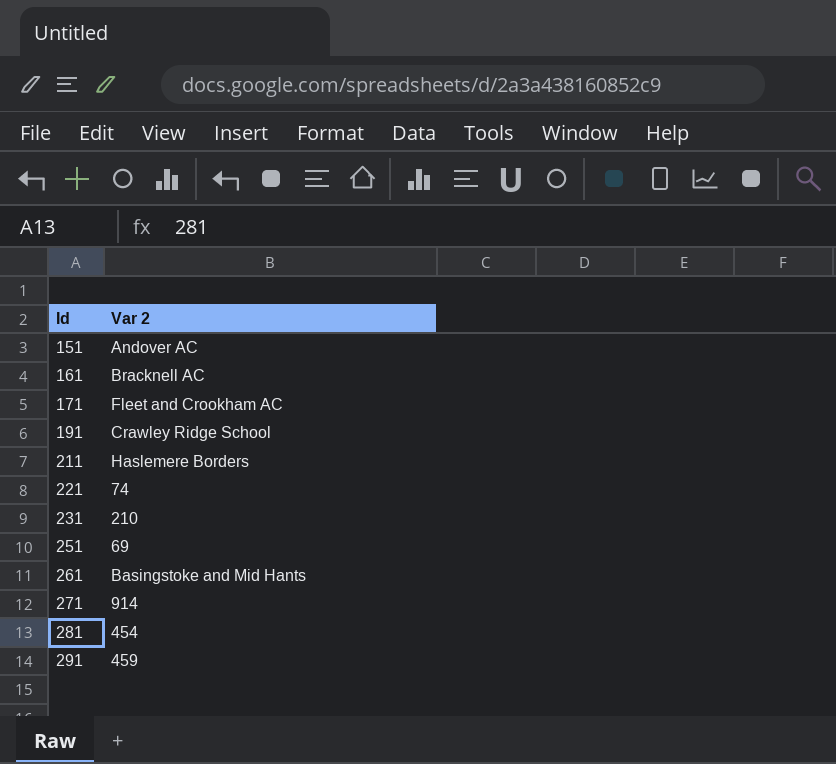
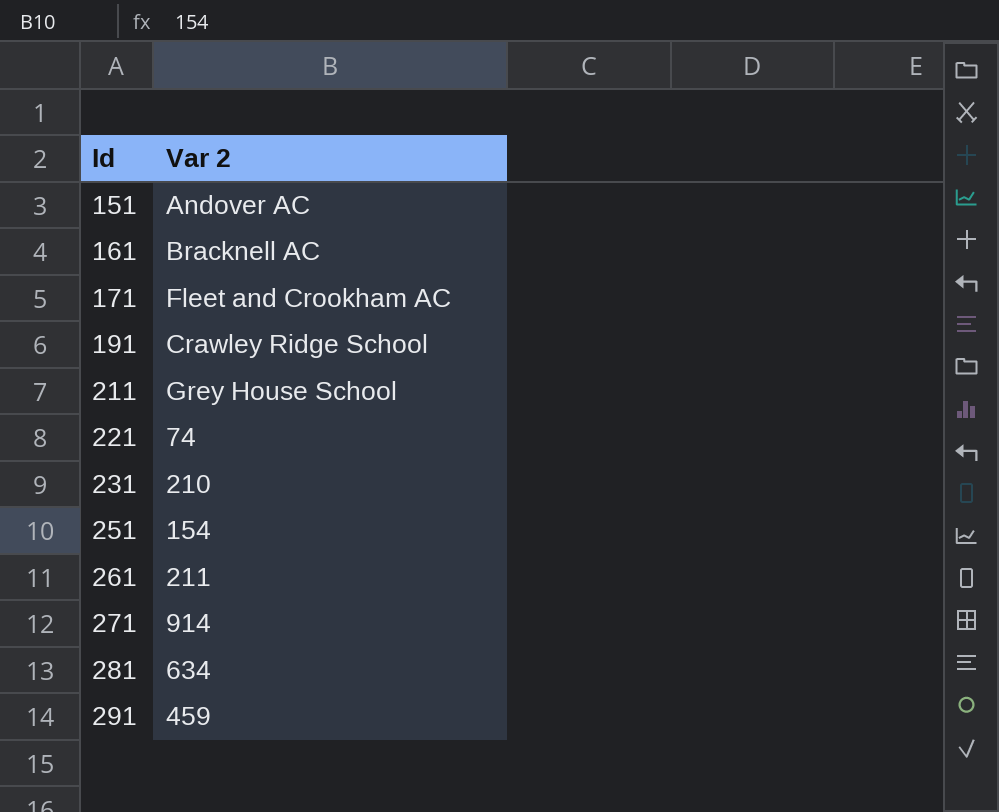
211 | Var 2: Haslemere Borders -> Grey House School
251 | Var 2: 69 -> 154
261 | Var 2: Basingstoke and Mid Hants -> 211
281 | Var 2: 454 -> 634

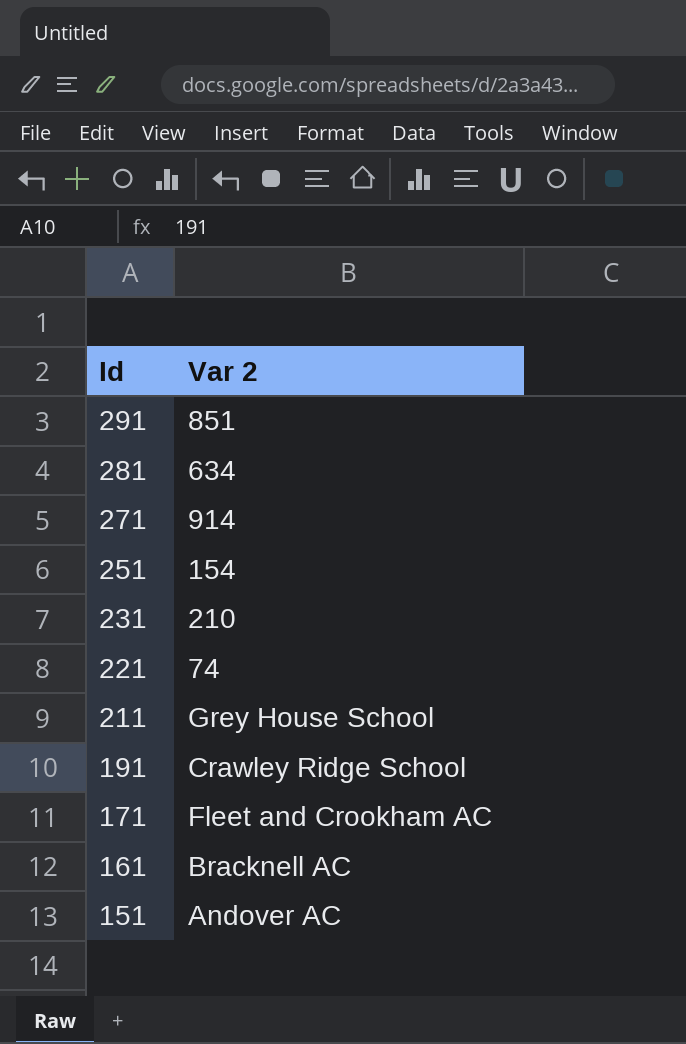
row order: Id ascending -> Id descending
row 261: 211 -> none
291 | Var 2: 459 -> 851

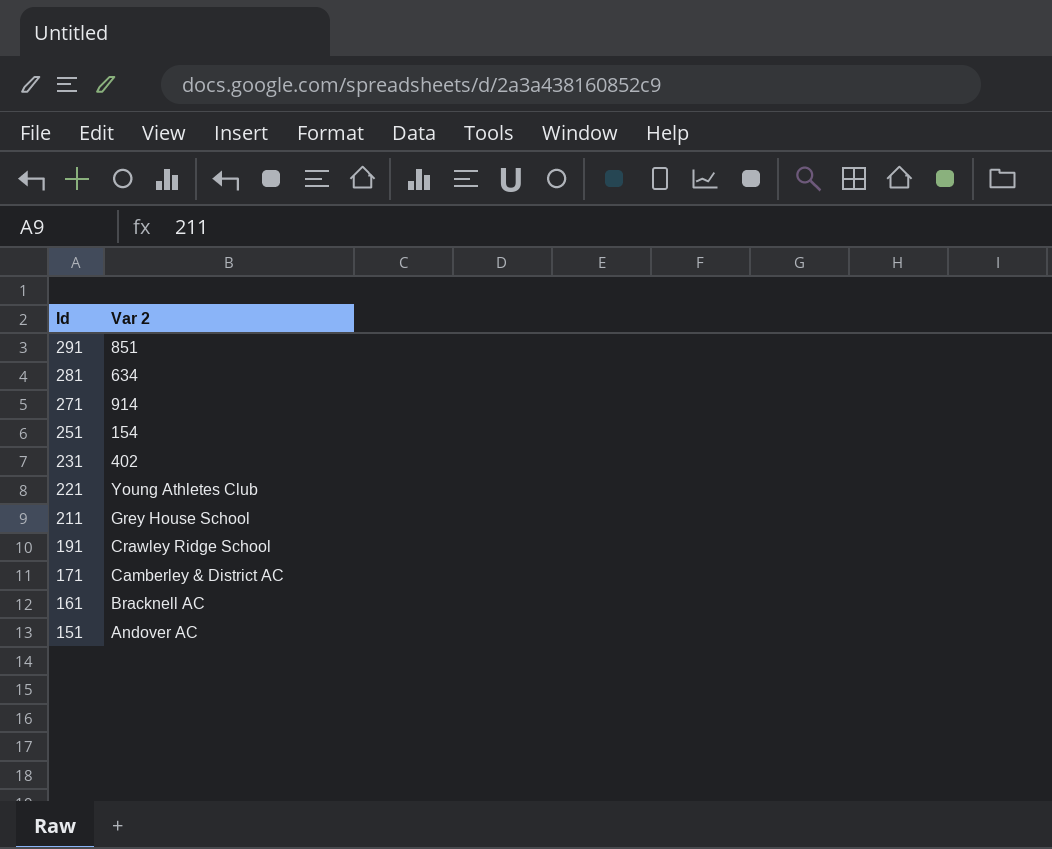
231 | Var 2: 210 -> 402
221 | Var 2: 74 -> Young Athletes Club
171 | Var 2: Fleet and Crookham AC -> Camberley & District AC

